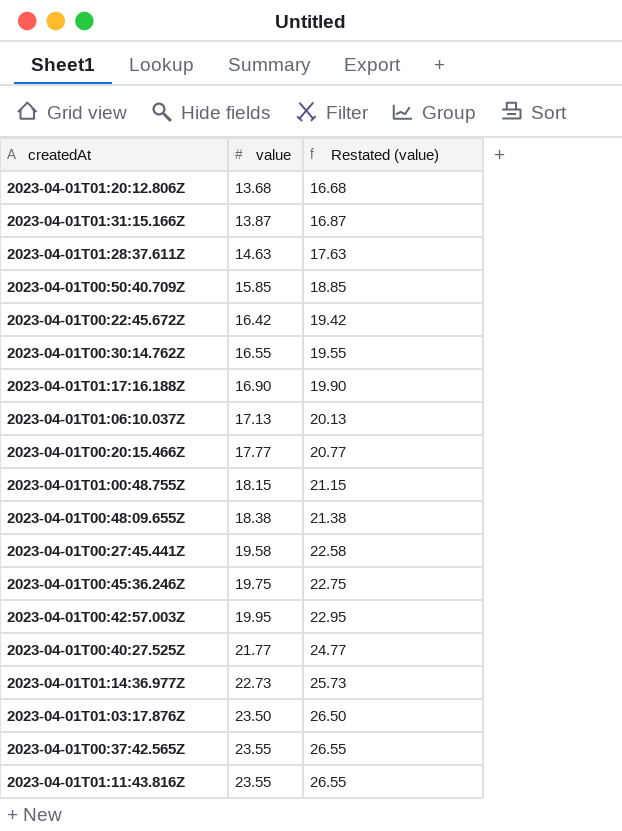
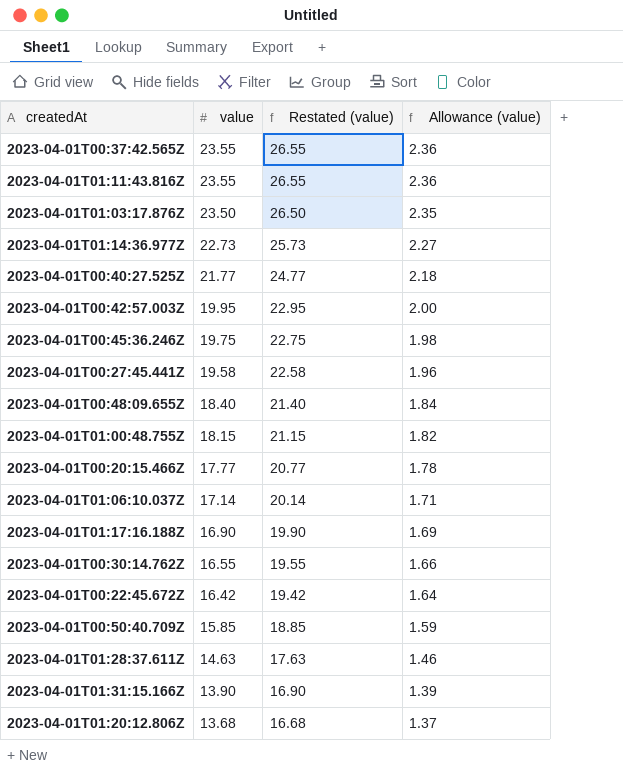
row order: value ascending -> value descending
column Allowance (value) | formula: none -> [value] * 0.1
2023-04-01T00:48:09.655Z | value: 18.38 -> 18.40
2023-04-01T00:48:09.655Z | Restated (value): 21.38 -> 21.40
2023-04-01T01:06:10.037Z | value: 17.13 -> 17.14
2023-04-01T01:06:10.037Z | Restated (value): 20.13 -> 20.14
2023-04-01T01:31:15.166Z | value: 13.87 -> 13.90
2023-04-01T01:31:15.166Z | Restated (value): 16.87 -> 16.90

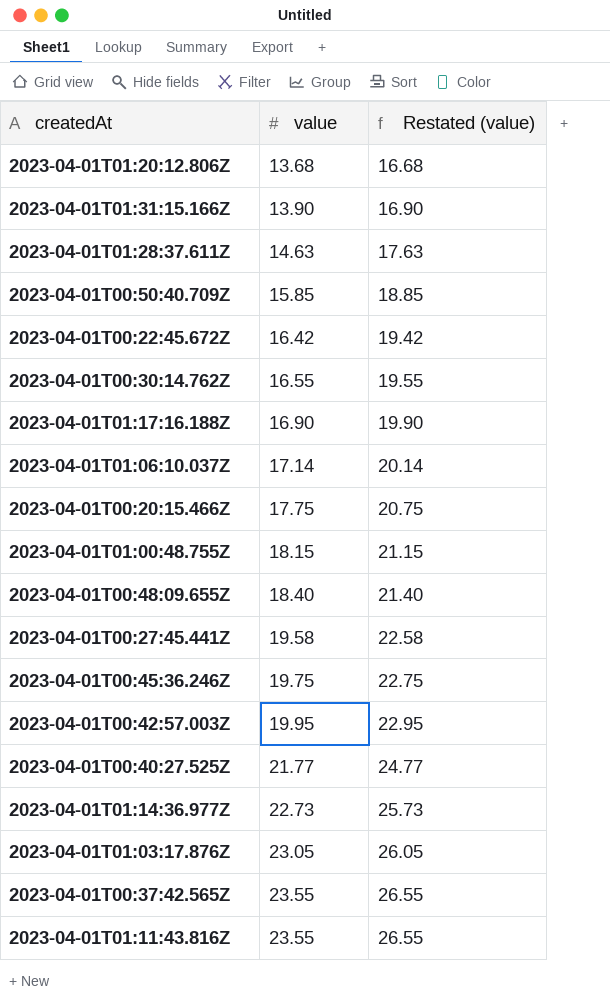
row order: value descending -> value ascending
column Allowance (value) | formula: [value] * 0.1 -> none
2023-04-01T00:20:15.466Z | value: 17.77 -> 17.75
2023-04-01T00:20:15.466Z | Restated (value): 20.77 -> 20.75
2023-04-01T01:03:17.876Z | value: 23.50 -> 23.05
2023-04-01T01:03:17.876Z | Restated (value): 26.50 -> 26.05

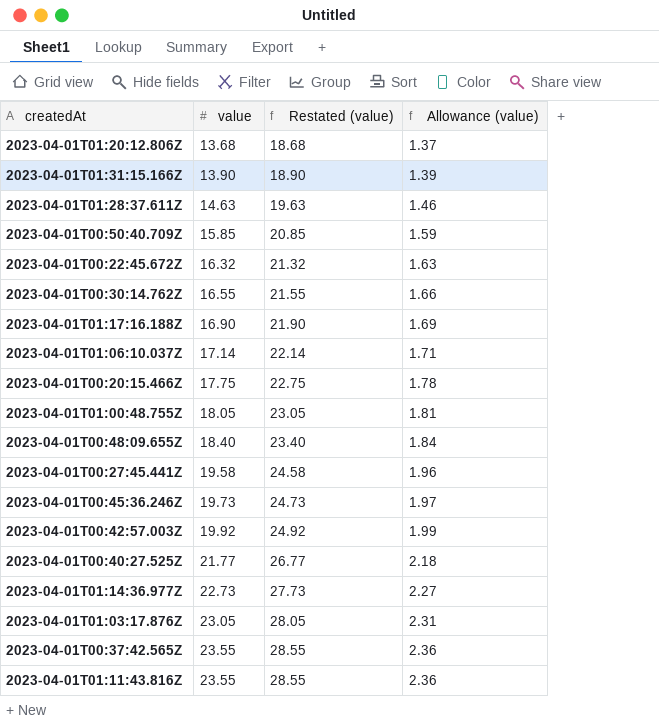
column Restated (value) | formula: [value] + 3 -> [value] + 5
column Allowance (value) | formula: none -> [value] * 0.1
2023-04-01T00:22:45.672Z | value: 16.42 -> 16.32
2023-04-01T01:00:48.755Z | value: 18.15 -> 18.05
2023-04-01T00:45:36.246Z | value: 19.75 -> 19.73
2023-04-01T00:42:57.003Z | value: 19.95 -> 19.92

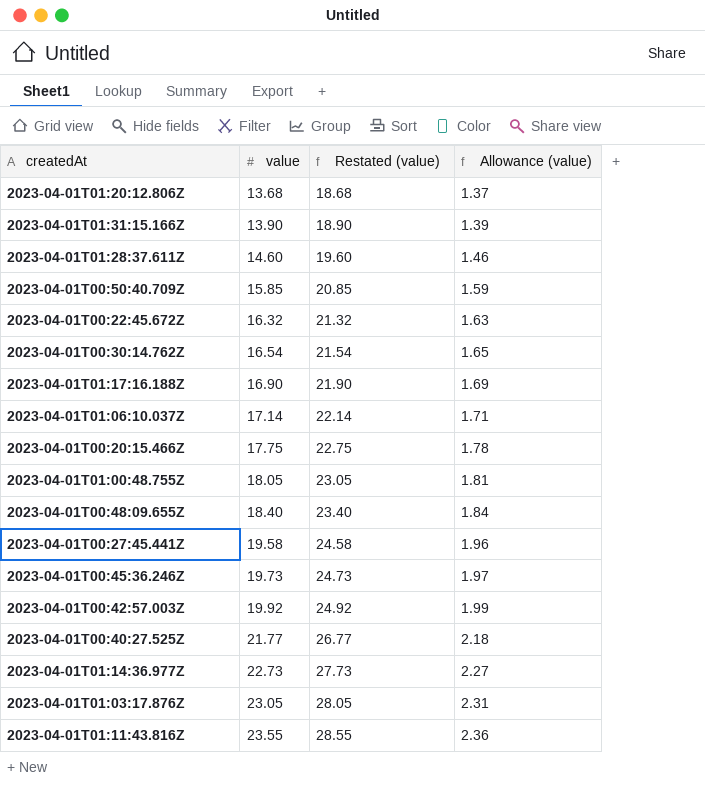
row 2023-04-01T00:37:42.565Z: 23.55 | 28.55 | 2.36 -> none
2023-04-01T01:28:37.611Z | value: 14.63 -> 14.60
2023-04-01T01:28:37.611Z | Restated (value): 19.63 -> 19.60
2023-04-01T00:30:14.762Z | value: 16.55 -> 16.54
2023-04-01T00:30:14.762Z | Restated (value): 21.55 -> 21.54
2023-04-01T00:30:14.762Z | Allowance (value): 1.66 -> 1.65

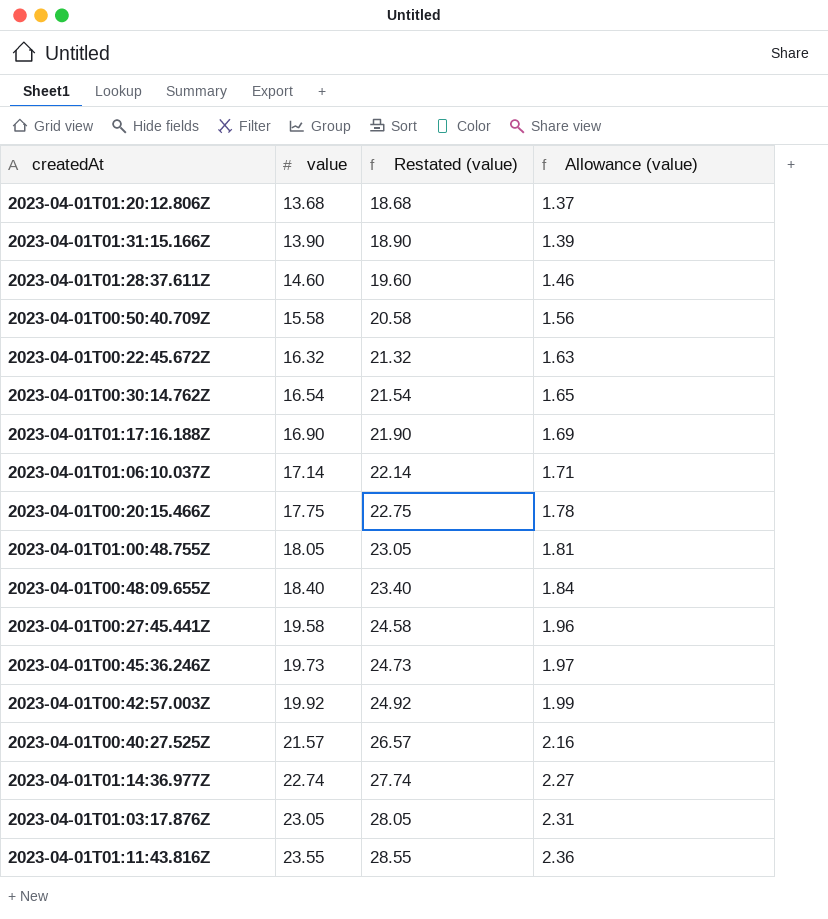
2023-04-01T00:50:40.709Z | value: 15.85 -> 15.58
2023-04-01T00:50:40.709Z | Restated (value): 20.85 -> 20.58
2023-04-01T00:50:40.709Z | Allowance (value): 1.59 -> 1.56
2023-04-01T00:40:27.525Z | value: 21.77 -> 21.57
2023-04-01T00:40:27.525Z | Restated (value): 26.77 -> 26.57
2023-04-01T00:40:27.525Z | Allowance (value): 2.18 -> 2.16
2023-04-01T01:14:36.977Z | value: 22.73 -> 22.74
2023-04-01T01:14:36.977Z | Restated (value): 27.73 -> 27.74

